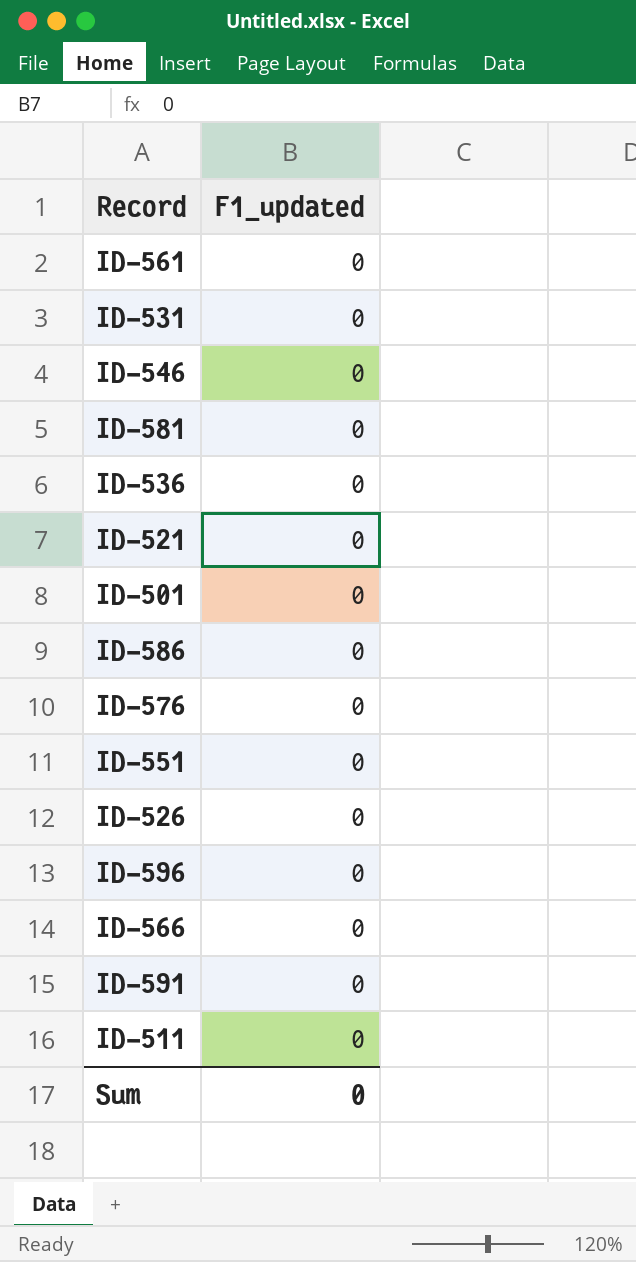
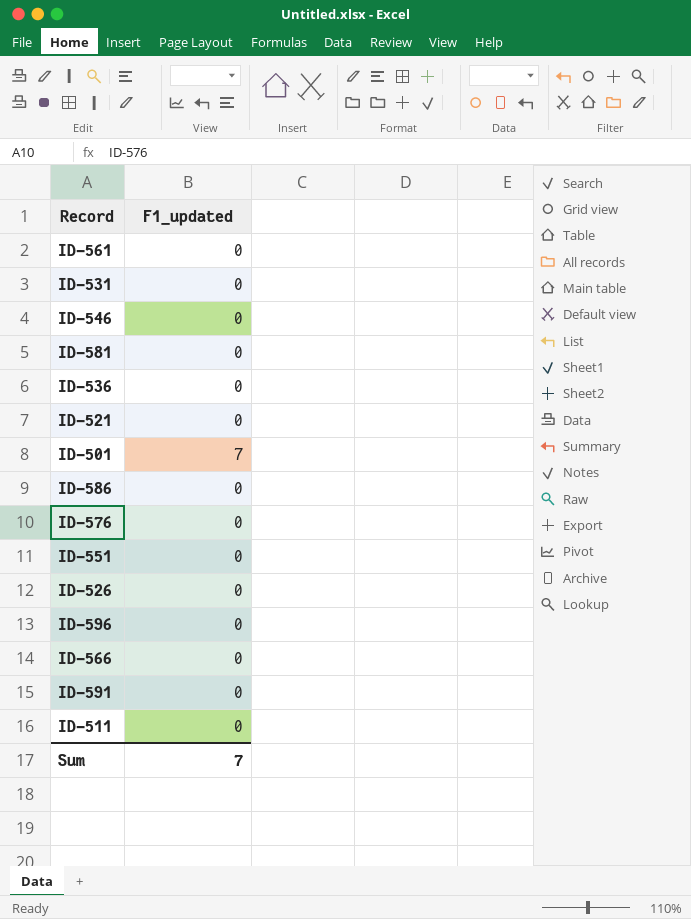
ID-501 | F1_updated: 0 -> 7
Sum | F1_updated: 0 -> 7

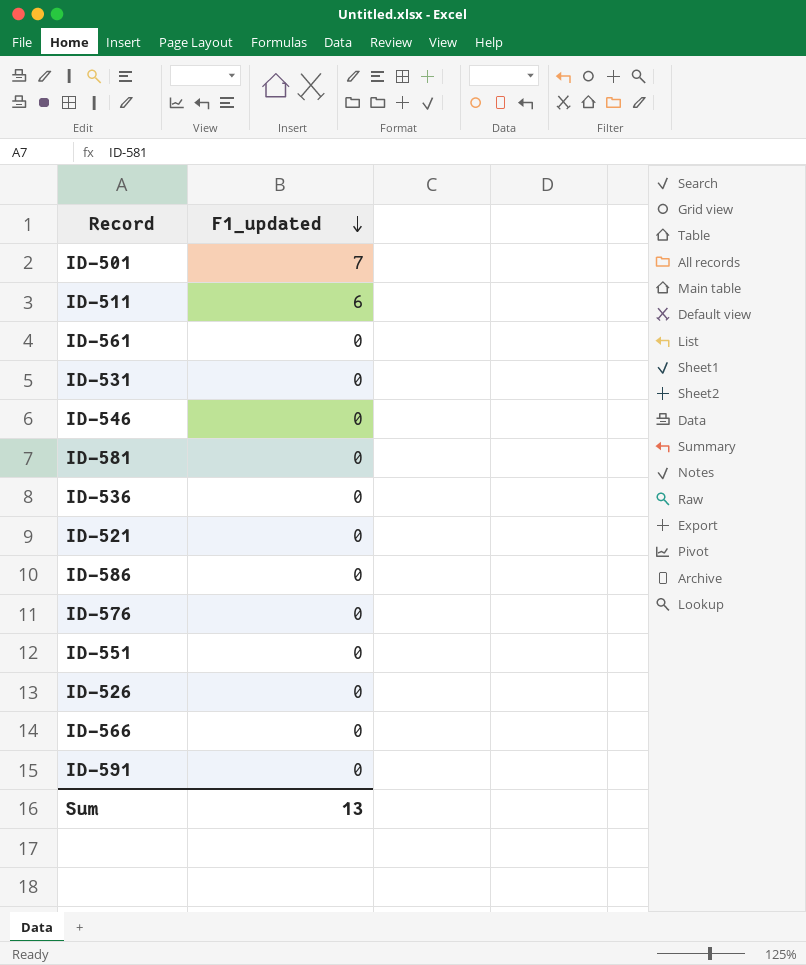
row order: none -> F1_updated descending
row ID-596: 0 -> none
ID-511 | F1_updated: 0 -> 6
Sum | F1_updated: 7 -> 13

